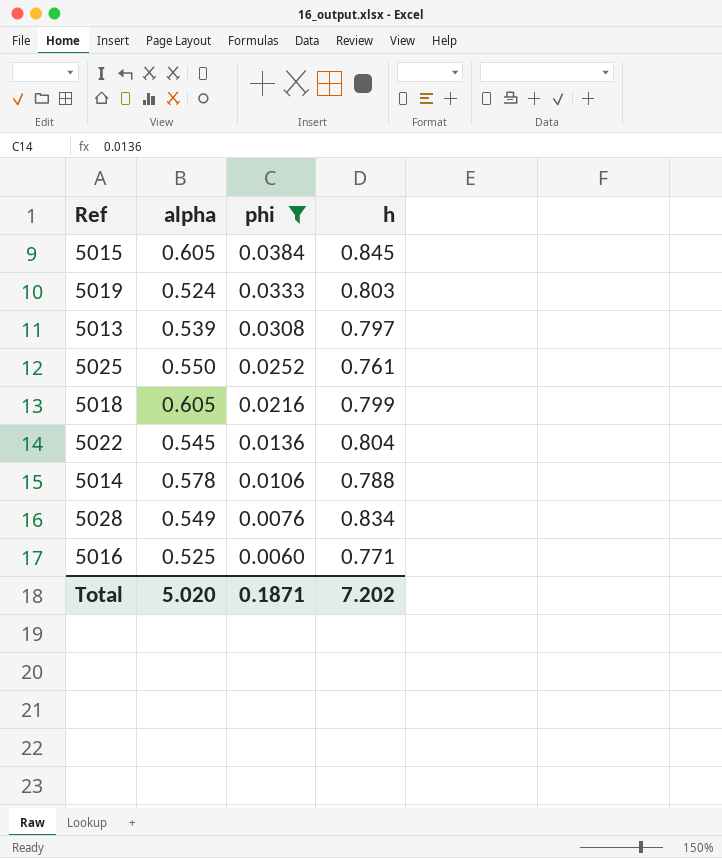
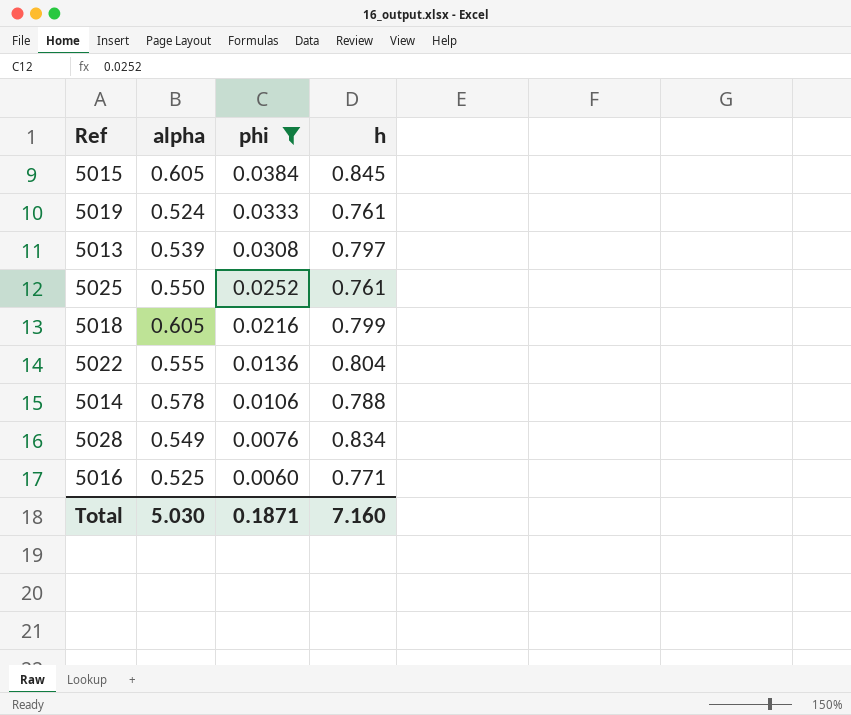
5019 | h: 0.803 -> 0.761
5022 | alpha: 0.545 -> 0.555
Total | alpha: 5.020 -> 5.030
Total | h: 7.202 -> 7.160

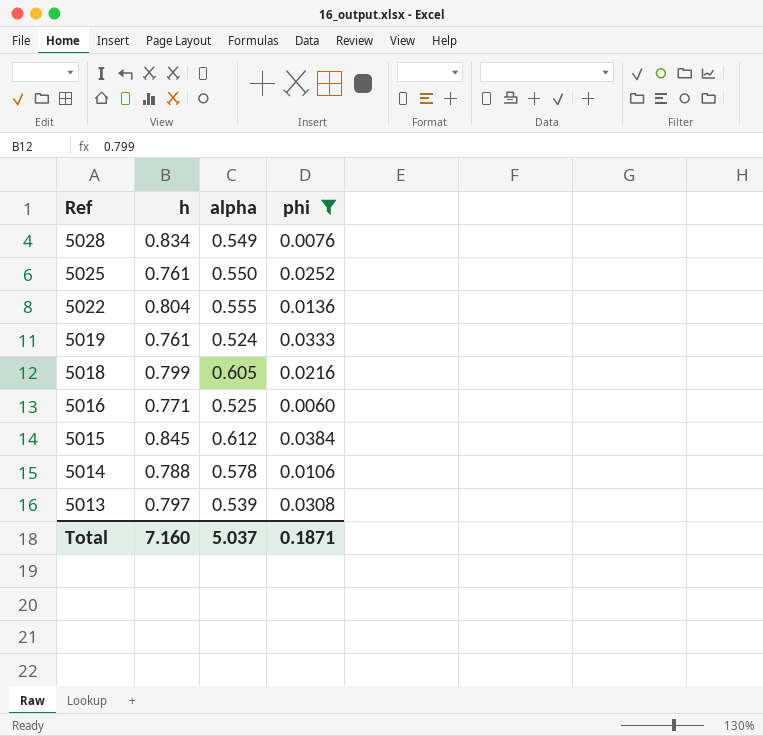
row order: phi descending -> Ref descending
column h | position: 4 -> 2
5015 | alpha: 0.605 -> 0.612
Total | alpha: 5.030 -> 5.037

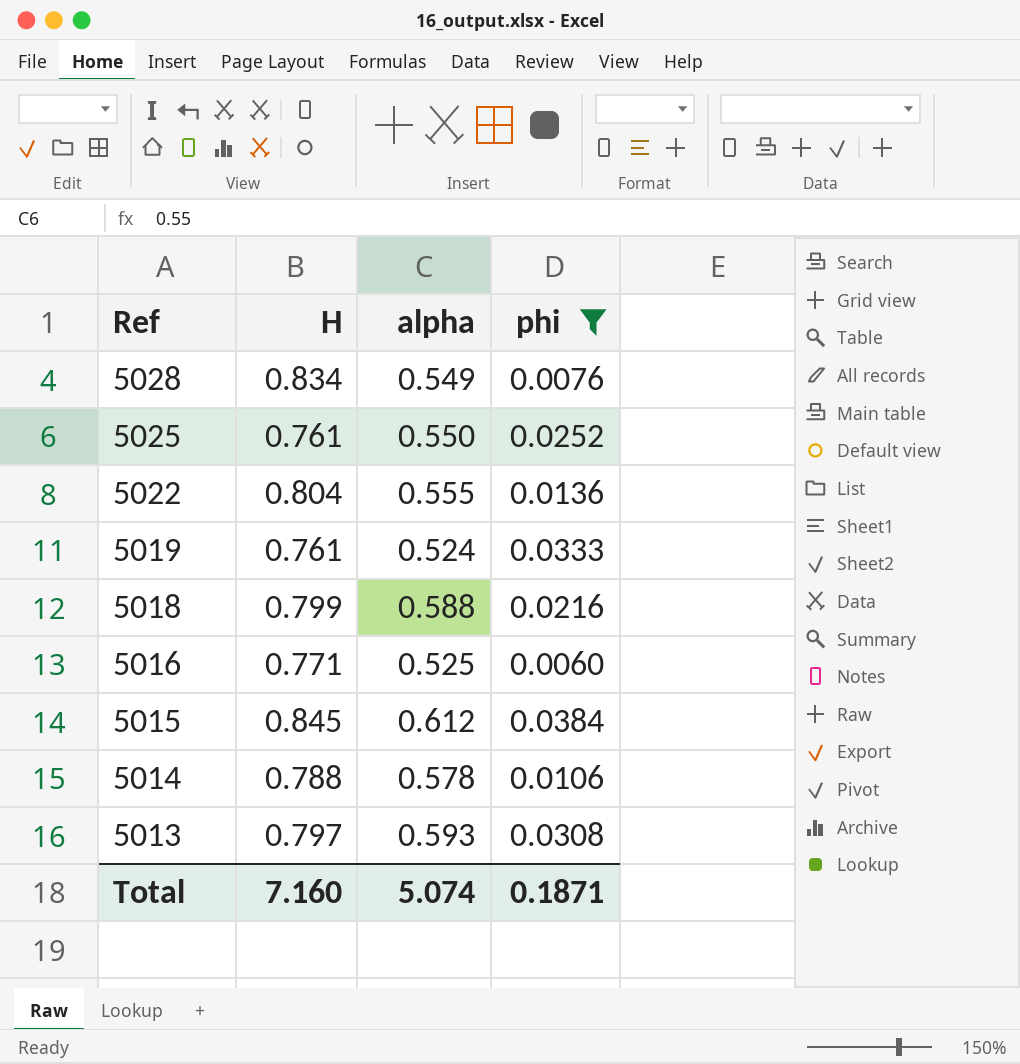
column name: h -> H
5018 | alpha: 0.605 -> 0.588
5013 | alpha: 0.539 -> 0.593
Total | alpha: 5.037 -> 5.074

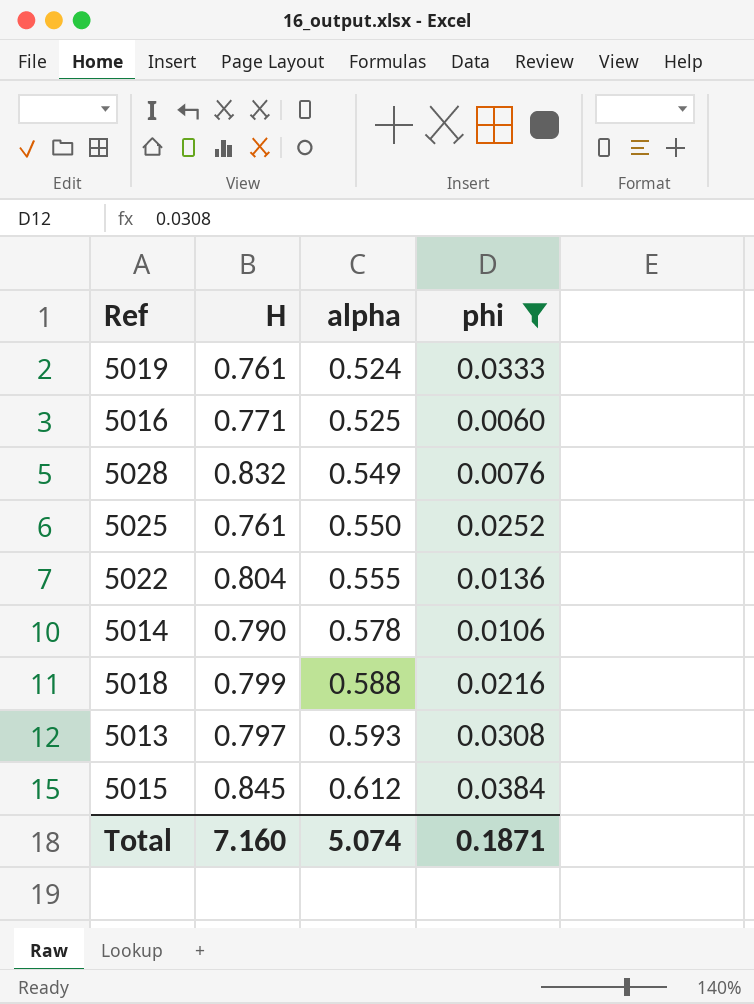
row order: Ref descending -> alpha ascending
5028 | H: 0.834 -> 0.832
5014 | H: 0.788 -> 0.790

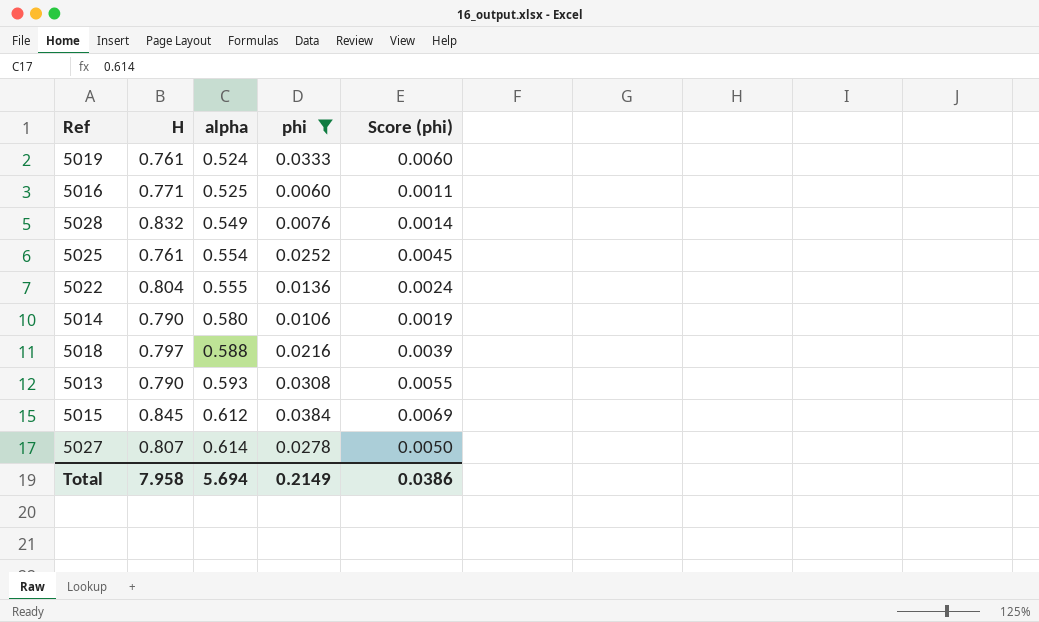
column Score (phi) | formula: none -> [phi] * 0.18
5025 | alpha: 0.550 -> 0.554
5014 | alpha: 0.578 -> 0.580
5018 | H: 0.799 -> 0.797
5013 | H: 0.797 -> 0.790
row 5027: none -> 0.807 | 0.614 | 0.0278 | 0.0050
Total | H: 7.160 -> 7.958
Total | alpha: 5.074 -> 5.694
Total | phi: 0.1871 -> 0.2149

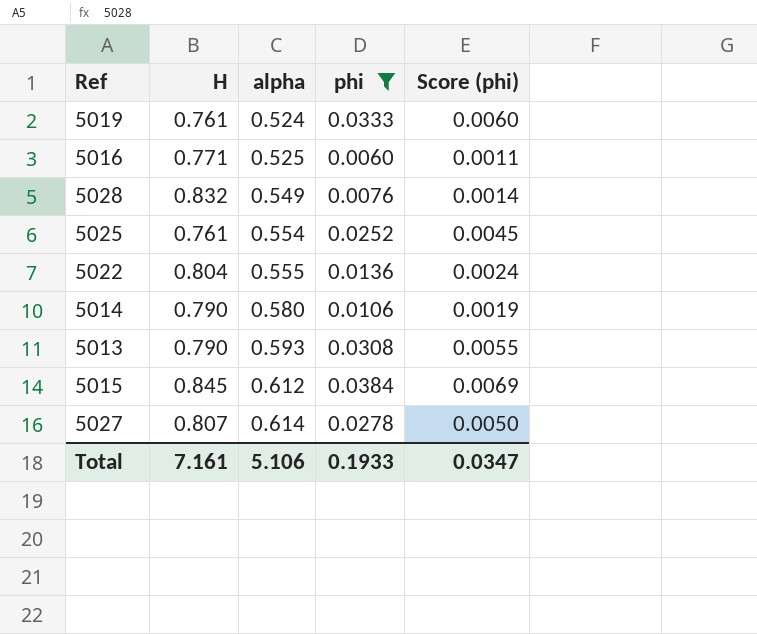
row 5018: 0.797 | 0.588 | 0.0216 | 0.0039 -> none
Total | H: 7.958 -> 7.161
Total | alpha: 5.694 -> 5.106
Total | phi: 0.2149 -> 0.1933
Total | Score (phi): 0.0386 -> 0.0347

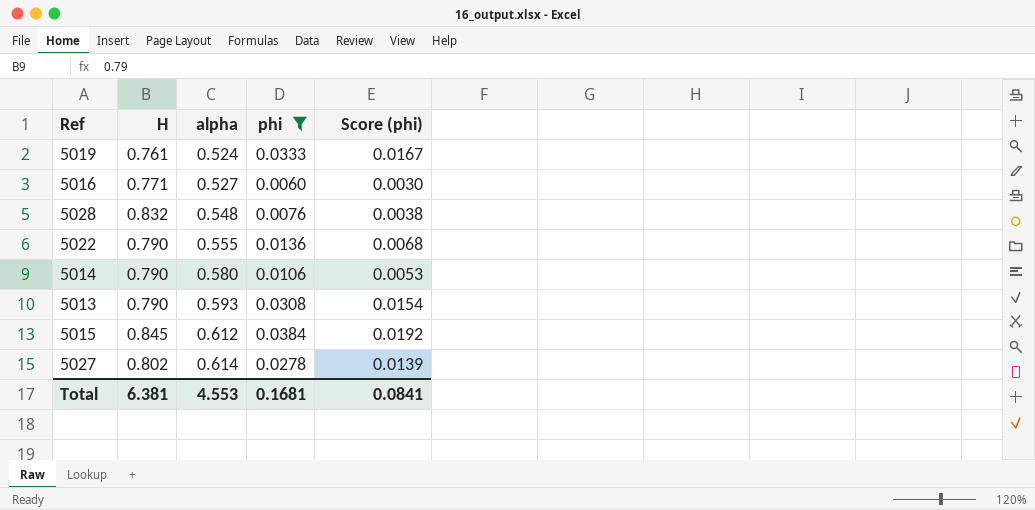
column Score (phi) | formula: [phi] * 0.18 -> [phi] * 0.5
row 5025: 0.761 | 0.554 | 0.0252 | 0.0045 -> none
5016 | alpha: 0.525 -> 0.527
5028 | alpha: 0.549 -> 0.548
5022 | H: 0.804 -> 0.790
5027 | H: 0.807 -> 0.802
Total | H: 7.161 -> 6.381
Total | alpha: 5.106 -> 4.553
Total | phi: 0.1933 -> 0.1681
Total | Score (phi): 0.0347 -> 0.0841

